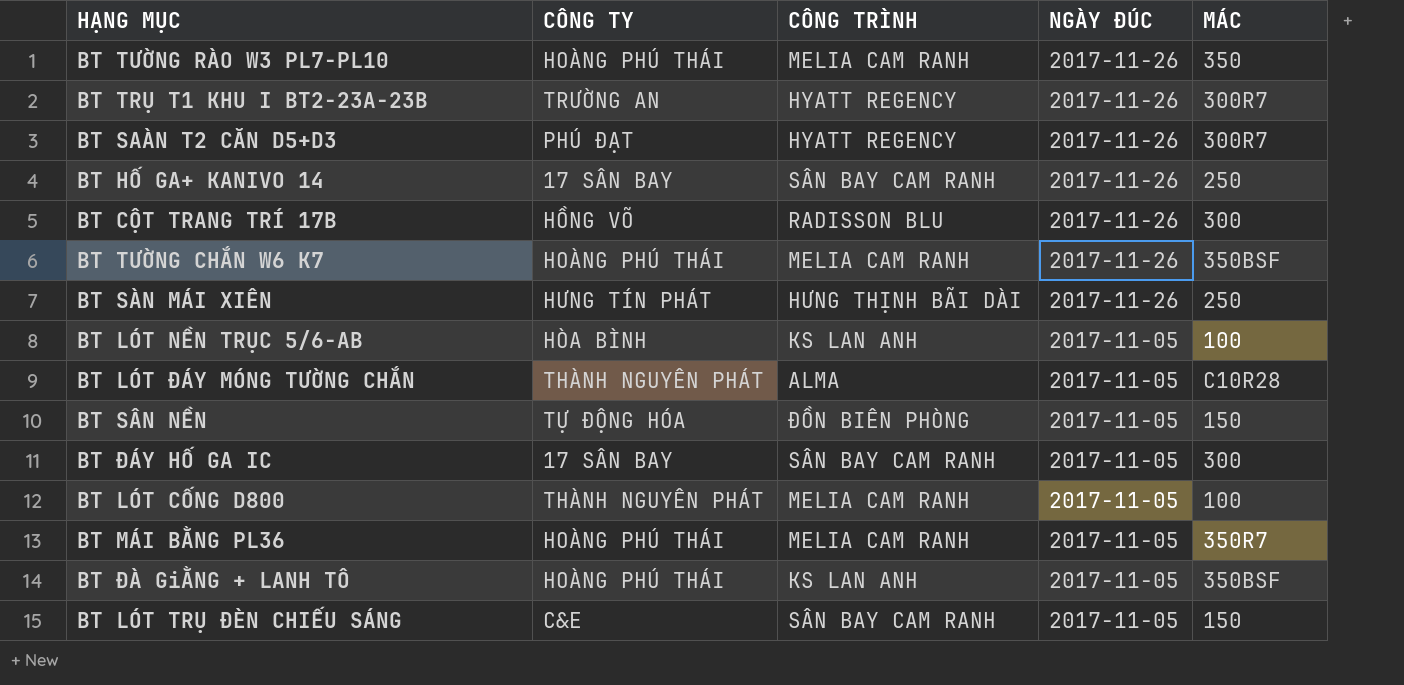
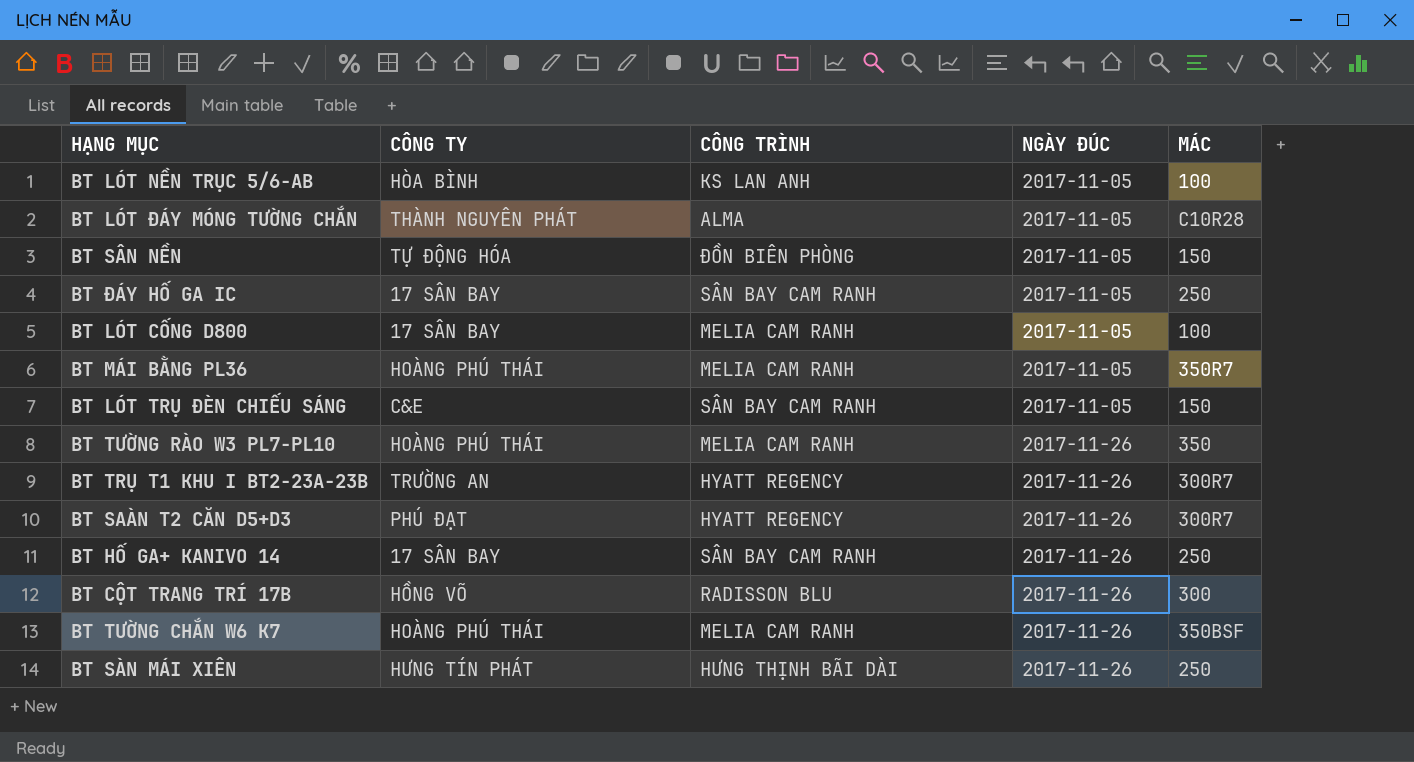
row order: NGÀY ĐÚC descending -> NGÀY ĐÚC ascending
row BT ĐÀ GiẰNG + LANH TÔ: HOÀNG PHÚ THÁI | KS LAN ANH | 2017-11-05 | 350BSF -> none
BT ĐÁY HỐ GA IC | MÁC: 300 -> 250
BT LÓT CỐNG D800 | CÔNG TY: THÀNH NGUYÊN PHÁT -> 17 SÂN BAY

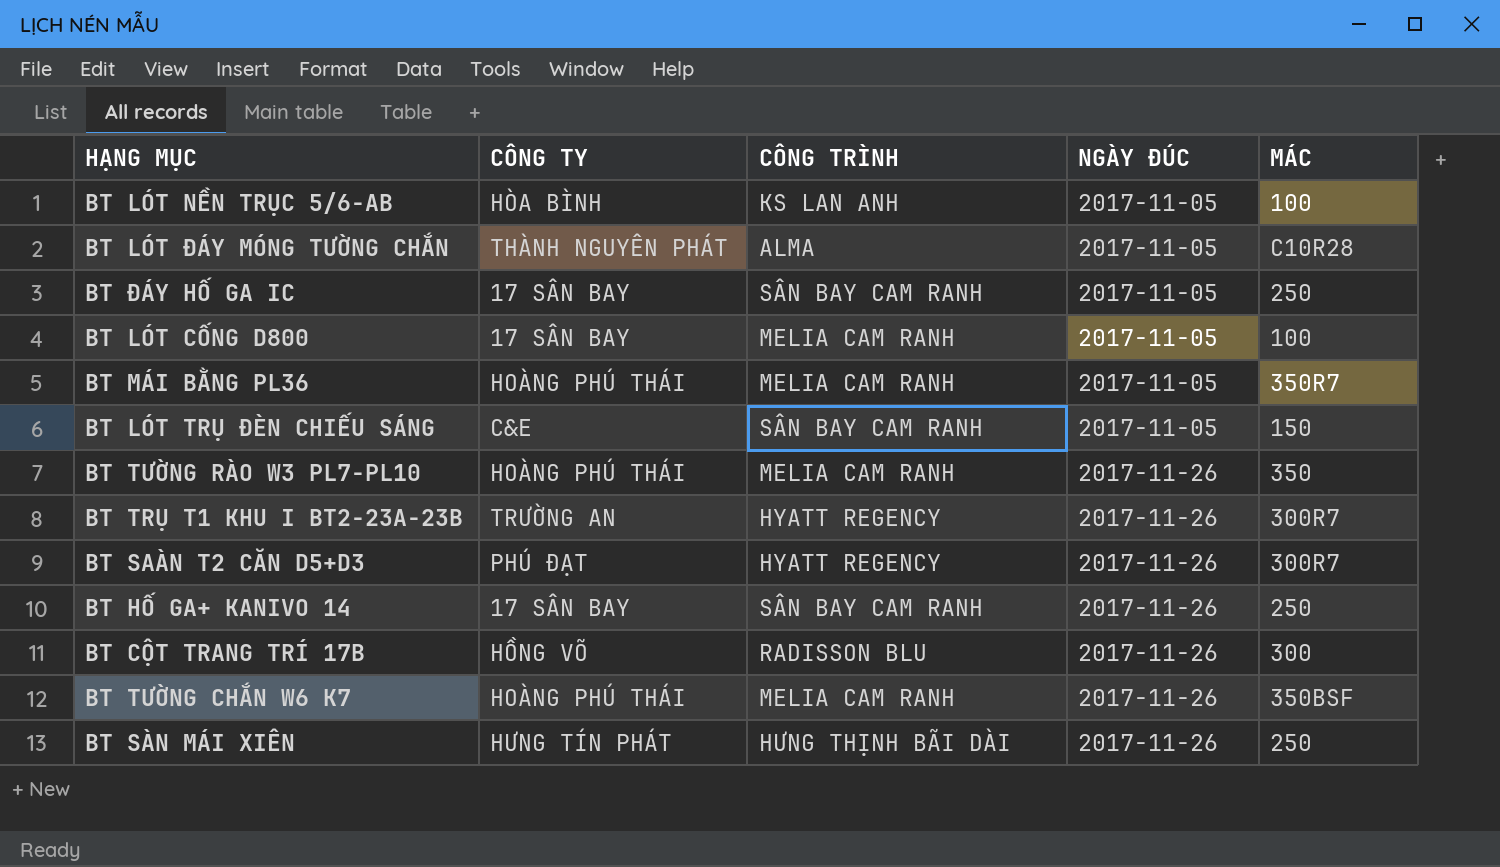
row BT SÂN NỀN: TỰ ĐỘNG HÓA | ĐỒN BIÊN PHÒNG | 2017-11-05 | 150 -> none

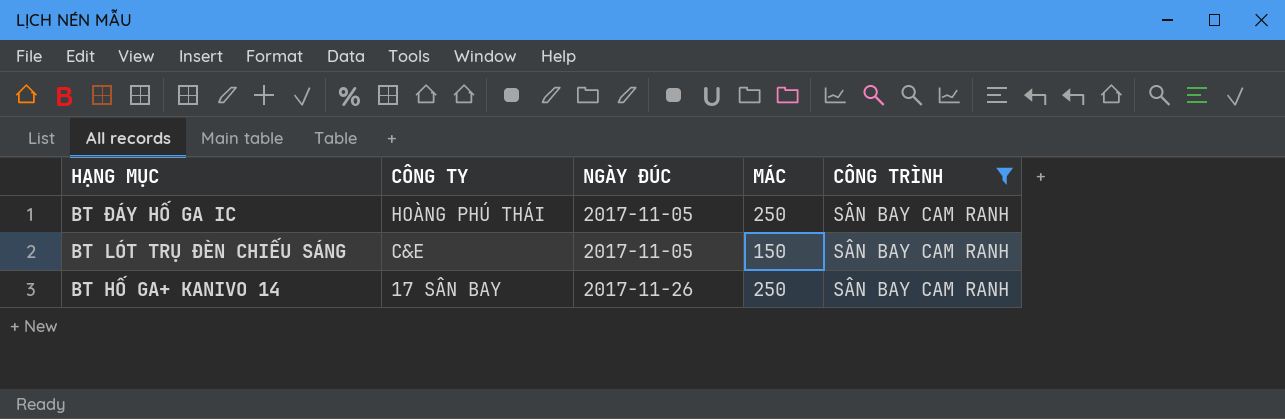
filter: none -> CÔNG TRÌNH = SÂN BAY CAM RANH
column CÔNG TRÌNH | position: 3 -> 5
BT ĐÁY HỐ GA IC | CÔNG TY: 17 SÂN BAY -> HOÀNG PHÚ THÁI

